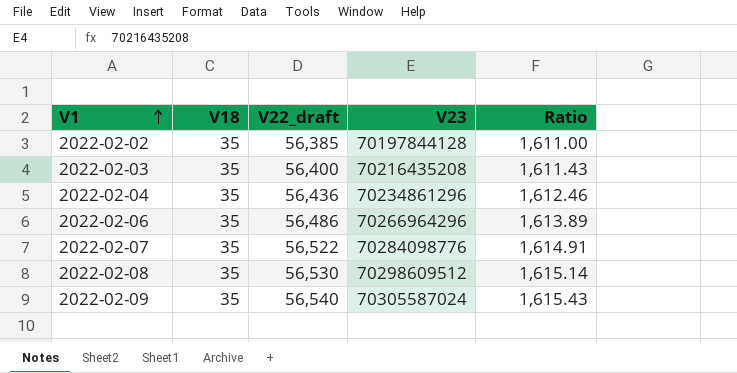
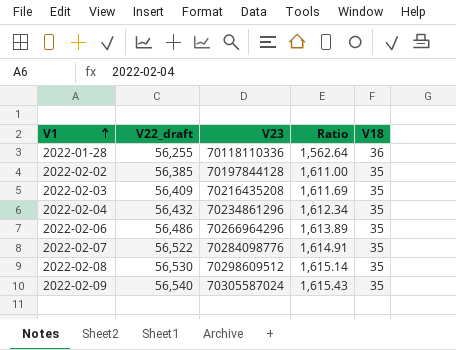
column V18 | position: 2 -> 5
row 2022-01-28: none -> 56,255 | 70118110336 | 1,562.64 | 36
2022-02-03 | V22_draft: 56,400 -> 56,409
2022-02-03 | Ratio: 1,611.43 -> 1,611.69
2022-02-04 | V22_draft: 56,436 -> 56,432
2022-02-04 | Ratio: 1,612.46 -> 1,612.34

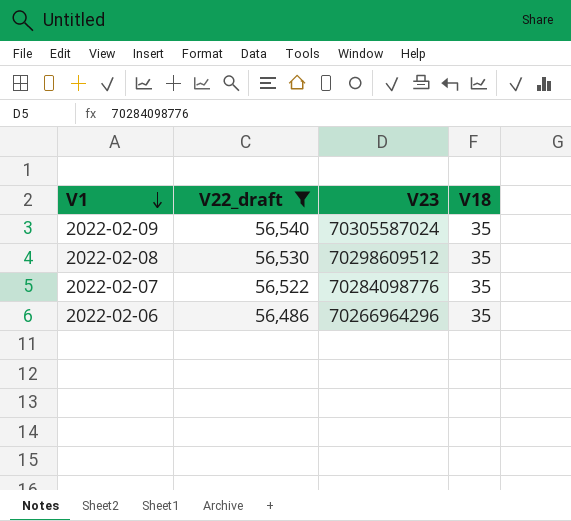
filter: none -> V22_draft >= 56,486
row order: V1 ascending -> V1 descending
column Ratio | formula: [V22_draft] / [V18] -> none

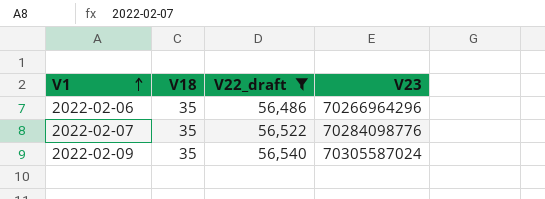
row order: V1 descending -> V1 ascending
column V18 | position: 4 -> 2
row 2022-02-08: 56,530 | 70298609512 | 35 -> none

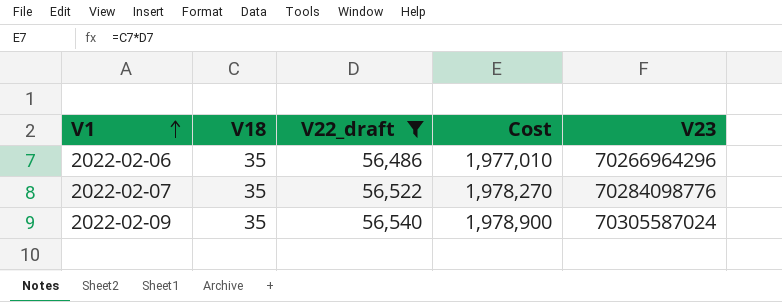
column Cost | formula: none -> [V18] * [V22_draft]

